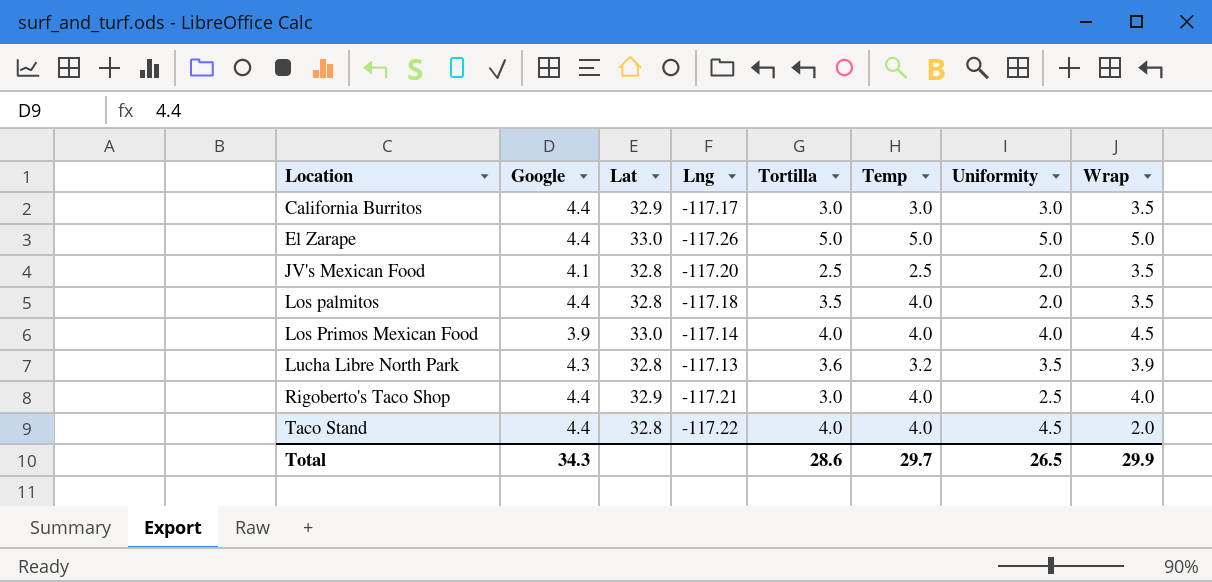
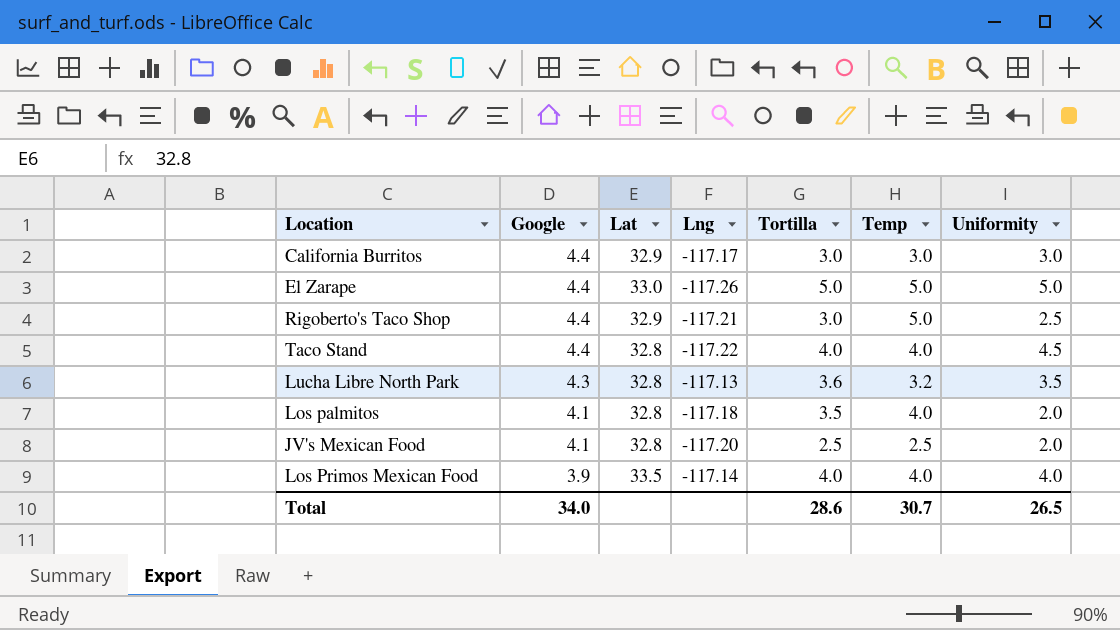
row order: Location ascending -> Google descending
column Wrap | position: 8 -> none
Rigoberto's Taco Shop | Temp: 4.0 -> 5.0
Los palmitos | Google: 4.4 -> 4.1
Los Primos Mexican Food | Lat: 33.0 -> 33.5
Total | Google: 34.3 -> 34.0
Total | Temp: 29.7 -> 30.7

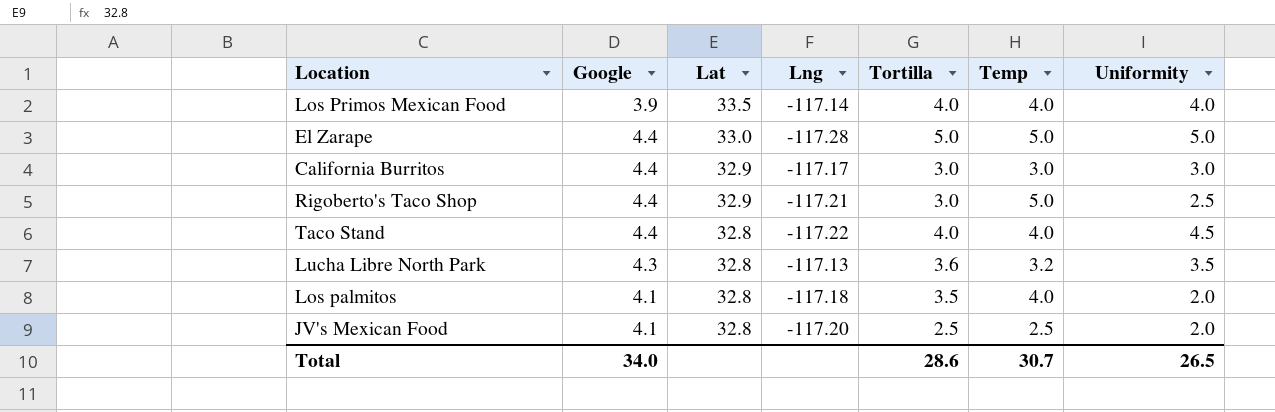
row order: Google descending -> Lat descending
El Zarape | Lng: -117.26 -> -117.28

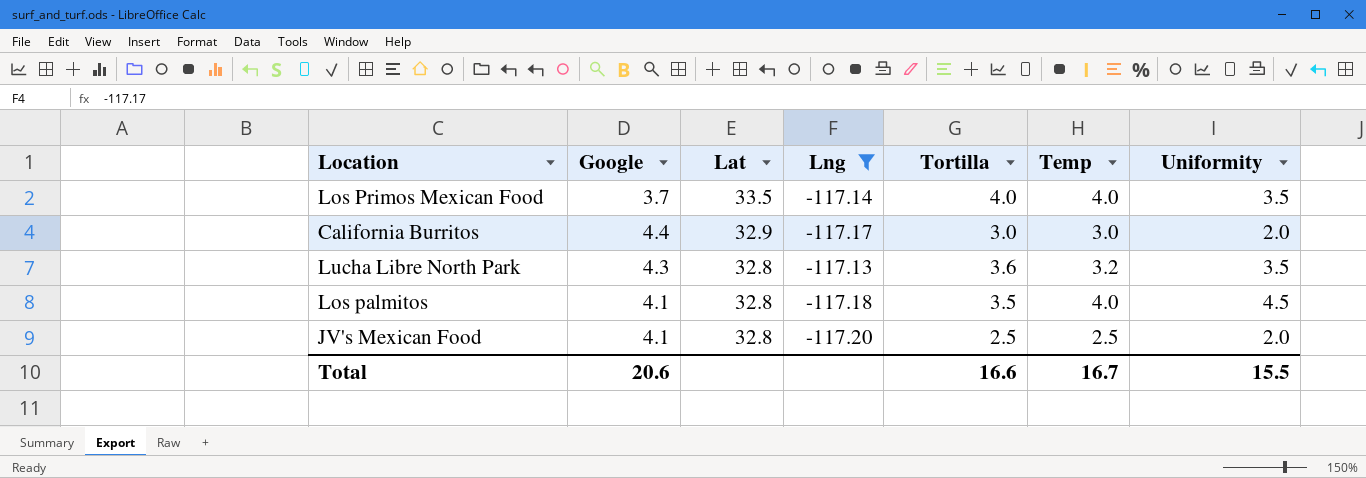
filter: none -> Lng >= -117.20
Los Primos Mexican Food | Google: 3.9 -> 3.7
Los Primos Mexican Food | Uniformity: 4.0 -> 3.5
California Burritos | Uniformity: 3.0 -> 2.0
Los palmitos | Uniformity: 2.0 -> 4.5
Total | Google: 34.0 -> 20.6
Total | Tortilla: 28.6 -> 16.6
Total | Temp: 30.7 -> 16.7
Total | Uniformity: 26.5 -> 15.5

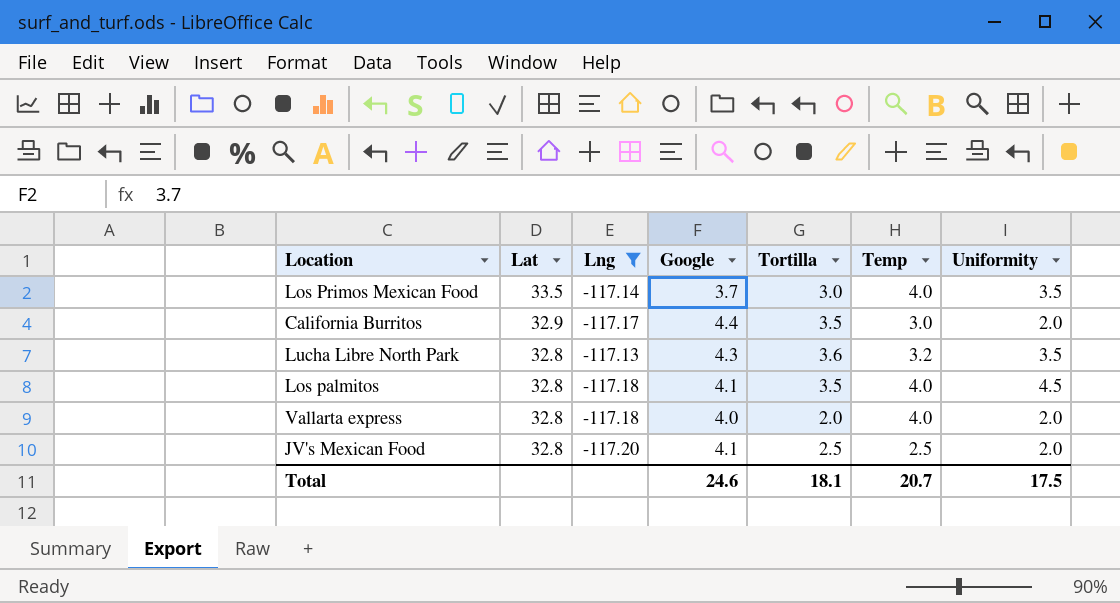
column Google | position: 2 -> 4
Los Primos Mexican Food | Tortilla: 4.0 -> 3.0
California Burritos | Tortilla: 3.0 -> 3.5
row Vallarta express: none -> 32.8 | -117.18 | 4.0 | 2.0 | 4.0 | 2.0
Total | Google: 20.6 -> 24.6
Total | Tortilla: 16.6 -> 18.1
Total | Temp: 16.7 -> 20.7
Total | Uniformity: 15.5 -> 17.5

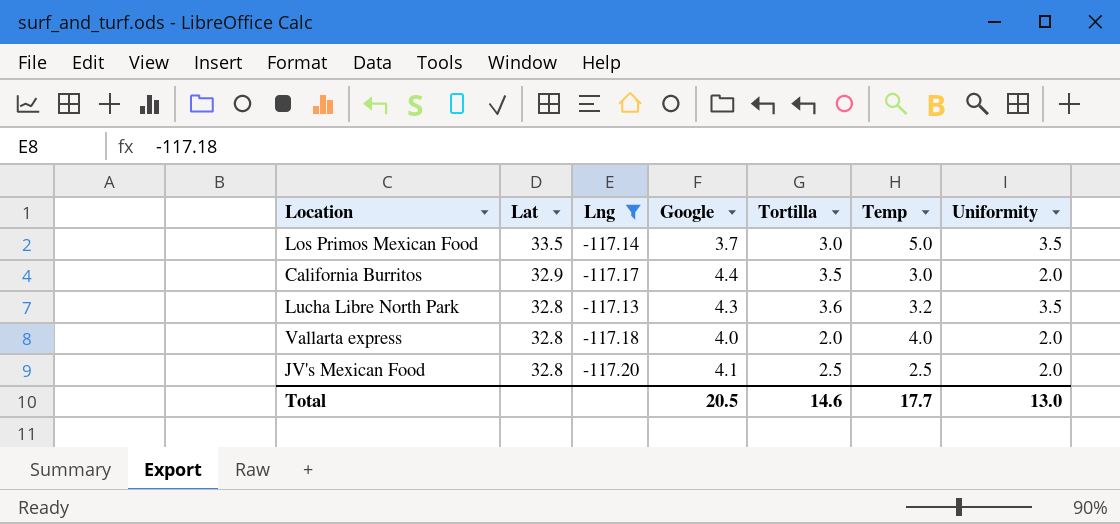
row Los palmitos: 32.8 | -117.18 | 4.1 | 3.5 | 4.0 | 4.5 -> none
Los Primos Mexican Food | Temp: 4.0 -> 5.0
Total | Google: 24.6 -> 20.5
Total | Tortilla: 18.1 -> 14.6
Total | Temp: 20.7 -> 17.7
Total | Uniformity: 17.5 -> 13.0

